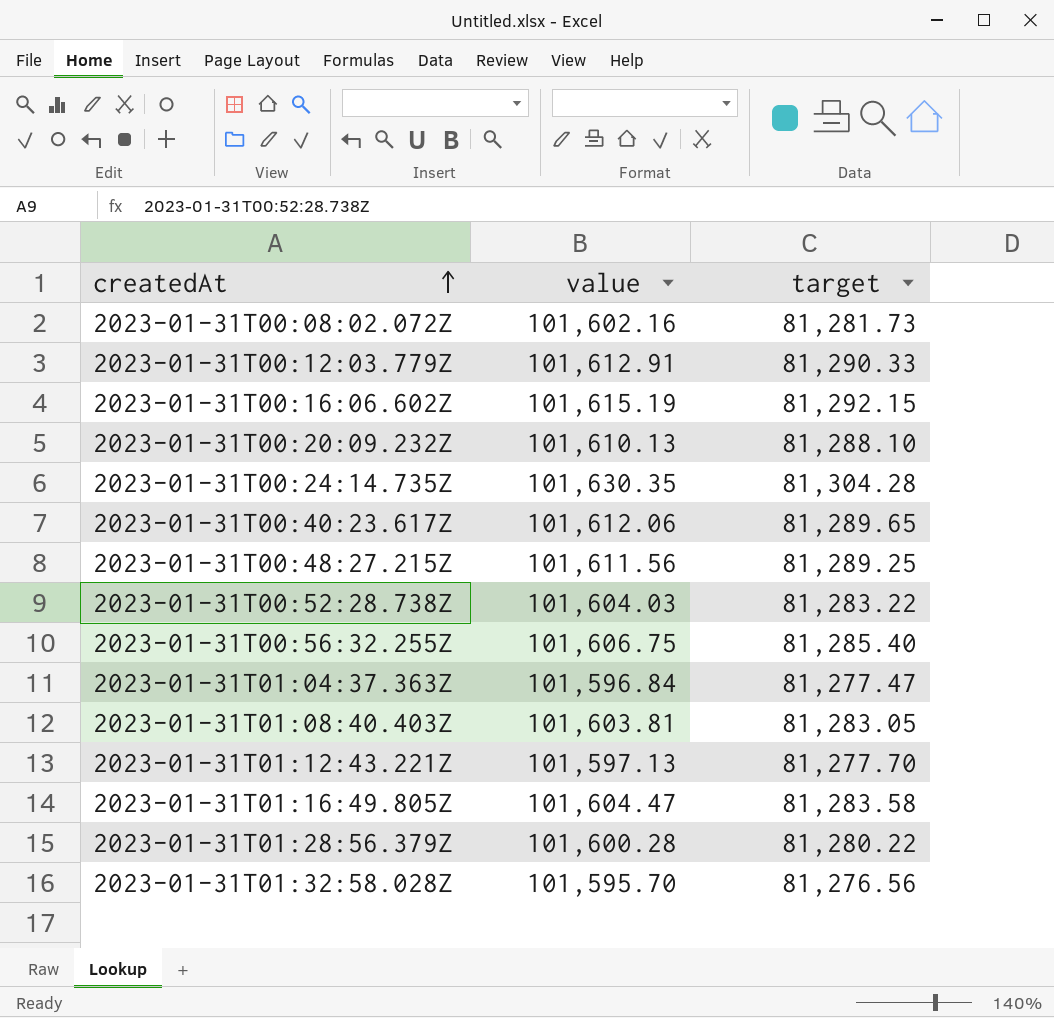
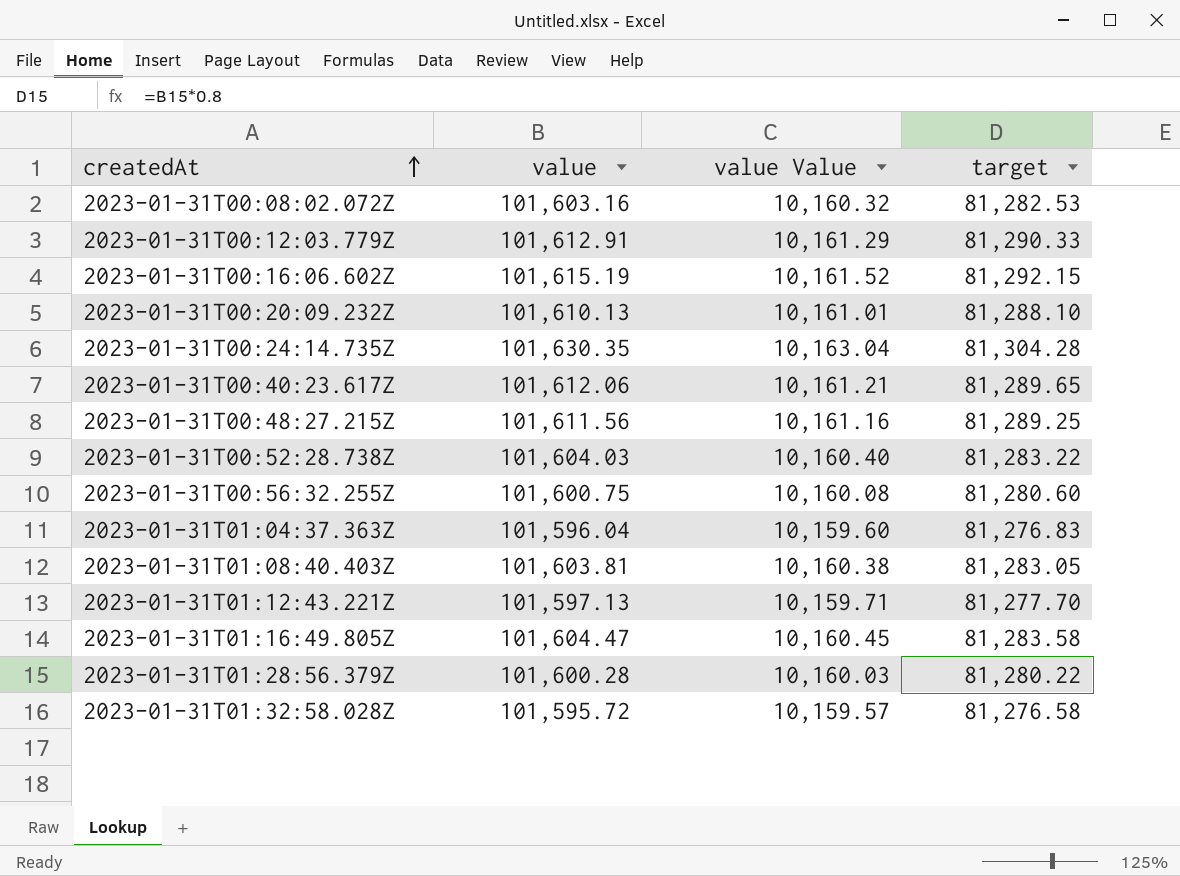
column value Value | formula: none -> [value] * 0.1
2023-01-31T00:08:02.072Z | value: 101,602.16 -> 101,603.16
2023-01-31T00:08:02.072Z | target: 81,281.73 -> 81,282.53
2023-01-31T00:56:32.255Z | value: 101,606.75 -> 101,600.75
2023-01-31T00:56:32.255Z | target: 81,285.40 -> 81,280.60
2023-01-31T01:04:37.363Z | value: 101,596.84 -> 101,596.04
2023-01-31T01:04:37.363Z | target: 81,277.47 -> 81,276.83
2023-01-31T01:32:58.028Z | value: 101,595.70 -> 101,595.72
2023-01-31T01:32:58.028Z | target: 81,276.56 -> 81,276.58

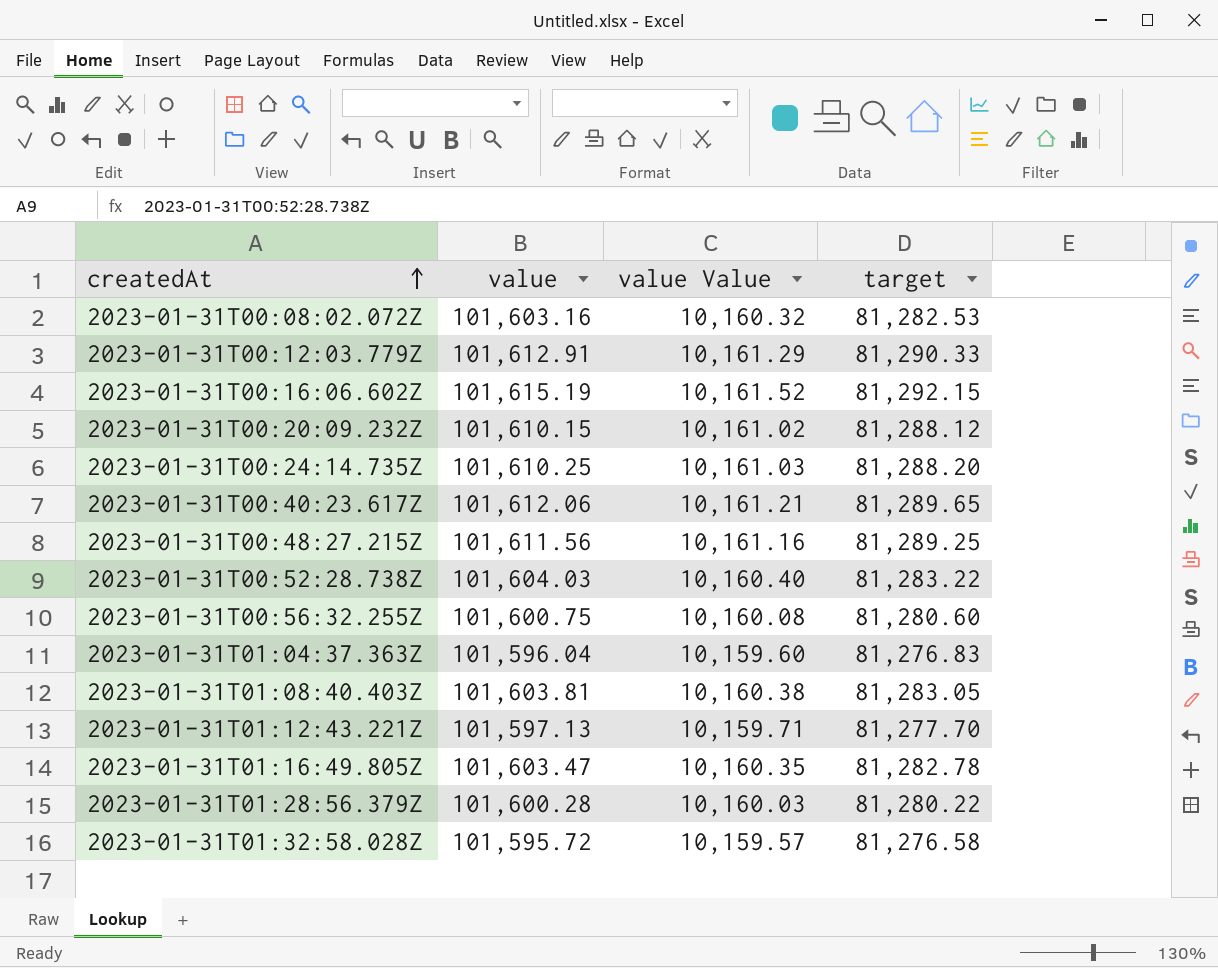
2023-01-31T00:20:09.232Z | value: 101,610.13 -> 101,610.15
2023-01-31T00:20:09.232Z | value Value: 10,161.01 -> 10,161.02
2023-01-31T00:20:09.232Z | target: 81,288.10 -> 81,288.12
2023-01-31T00:24:14.735Z | value: 101,630.35 -> 101,610.25
2023-01-31T00:24:14.735Z | value Value: 10,163.04 -> 10,161.03
2023-01-31T00:24:14.735Z | target: 81,304.28 -> 81,288.20
2023-01-31T01:16:49.805Z | value: 101,604.47 -> 101,603.47
2023-01-31T01:16:49.805Z | value Value: 10,160.45 -> 10,160.35
2023-01-31T01:16:49.805Z | target: 81,283.58 -> 81,282.78

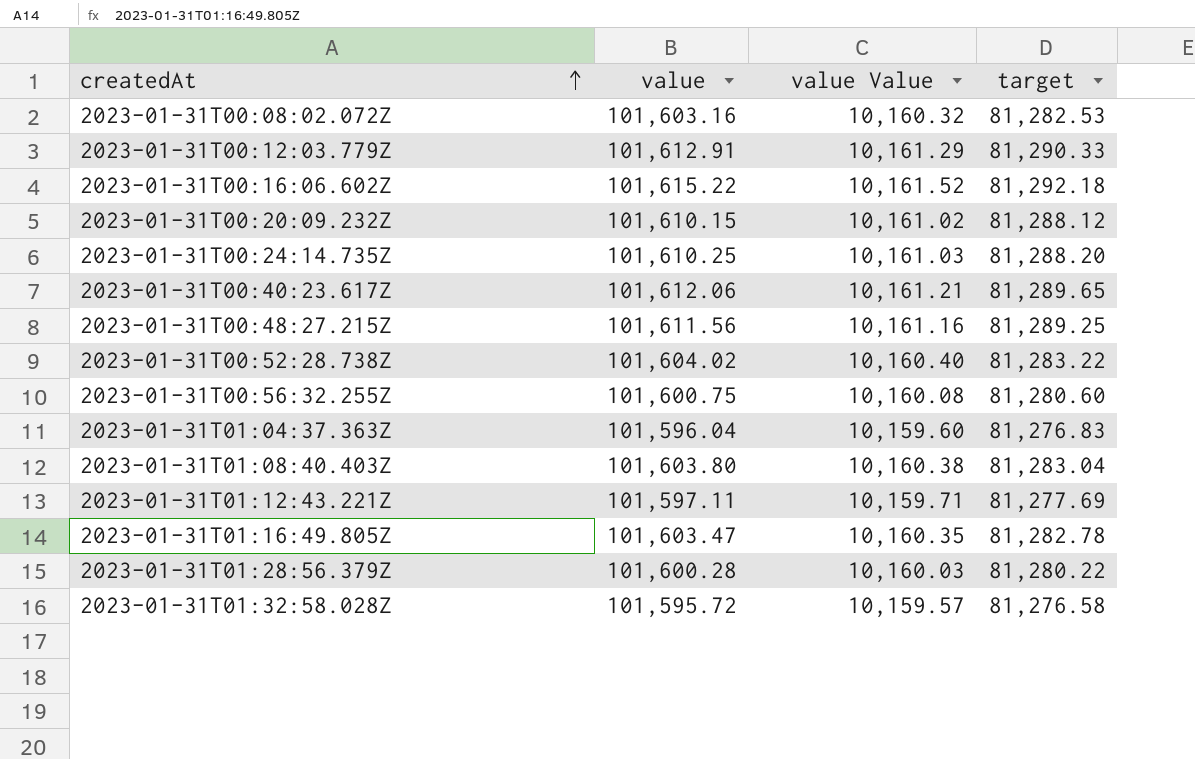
2023-01-31T00:16:06.602Z | value: 101,615.19 -> 101,615.22
2023-01-31T00:16:06.602Z | target: 81,292.15 -> 81,292.18
2023-01-31T00:52:28.738Z | value: 101,604.03 -> 101,604.02
2023-01-31T01:08:40.403Z | value: 101,603.81 -> 101,603.80
2023-01-31T01:08:40.403Z | target: 81,283.05 -> 81,283.04
2023-01-31T01:12:43.221Z | value: 101,597.13 -> 101,597.11
2023-01-31T01:12:43.221Z | target: 81,277.70 -> 81,277.69

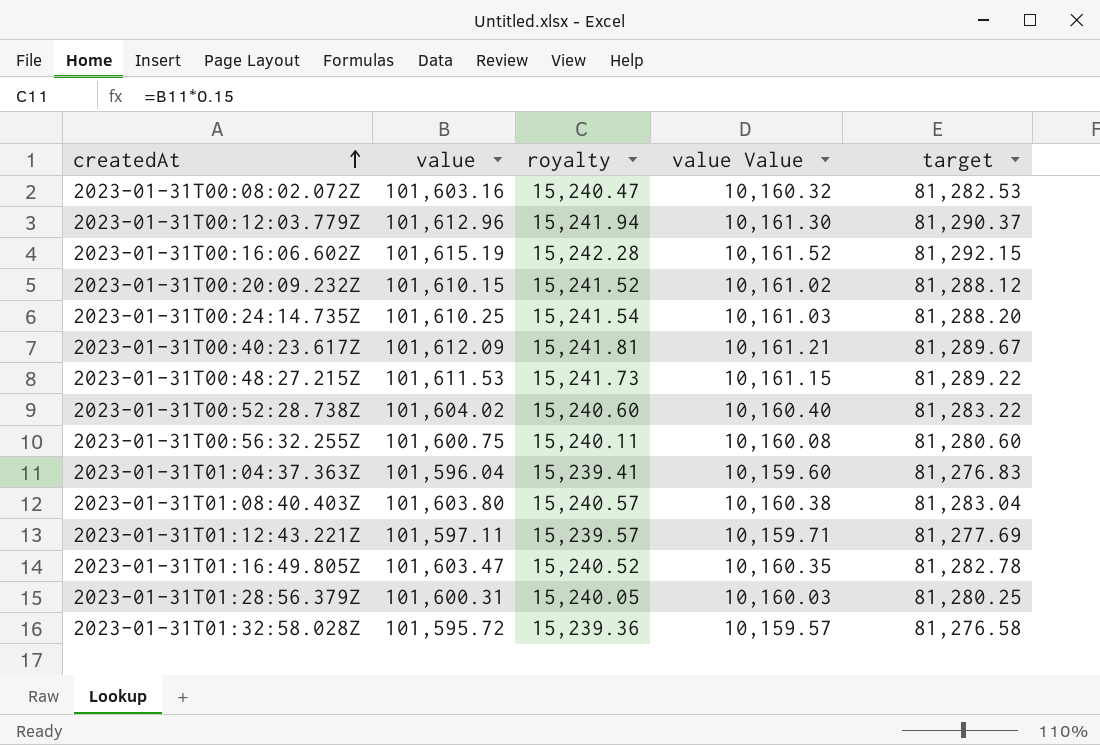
column royalty | formula: none -> [value] * 0.15
2023-01-31T00:12:03.779Z | value: 101,612.91 -> 101,612.96
2023-01-31T00:12:03.779Z | value Value: 10,161.29 -> 10,161.30
2023-01-31T00:12:03.779Z | target: 81,290.33 -> 81,290.37
2023-01-31T00:16:06.602Z | value: 101,615.22 -> 101,615.19
2023-01-31T00:16:06.602Z | target: 81,292.18 -> 81,292.15
2023-01-31T00:40:23.617Z | value: 101,612.06 -> 101,612.09
2023-01-31T00:40:23.617Z | target: 81,289.65 -> 81,289.67
2023-01-31T00:48:27.215Z | value: 101,611.56 -> 101,611.53
2023-01-31T00:48:27.215Z | value Value: 10,161.16 -> 10,161.15
2023-01-31T00:48:27.215Z | target: 81,289.25 -> 81,289.22
2023-01-31T01:28:56.379Z | value: 101,600.28 -> 101,600.31
2023-01-31T01:28:56.379Z | target: 81,280.22 -> 81,280.25

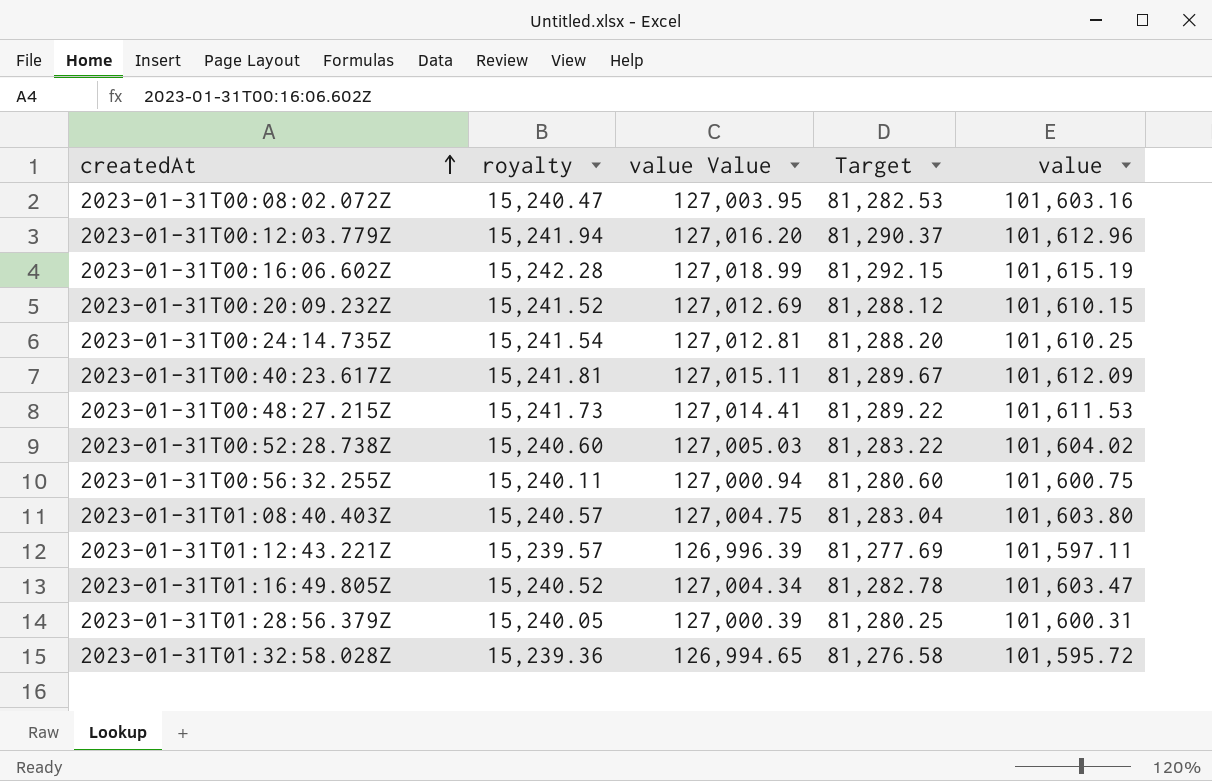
column value Value | formula: [value] * 0.1 -> [value] * 1.25
column name: target -> Target
column value | position: 2 -> 5
row 2023-01-31T01:04:37.363Z: 101,596.04 | 15,239.41 | 10,159.60 | 81,276.83 -> none

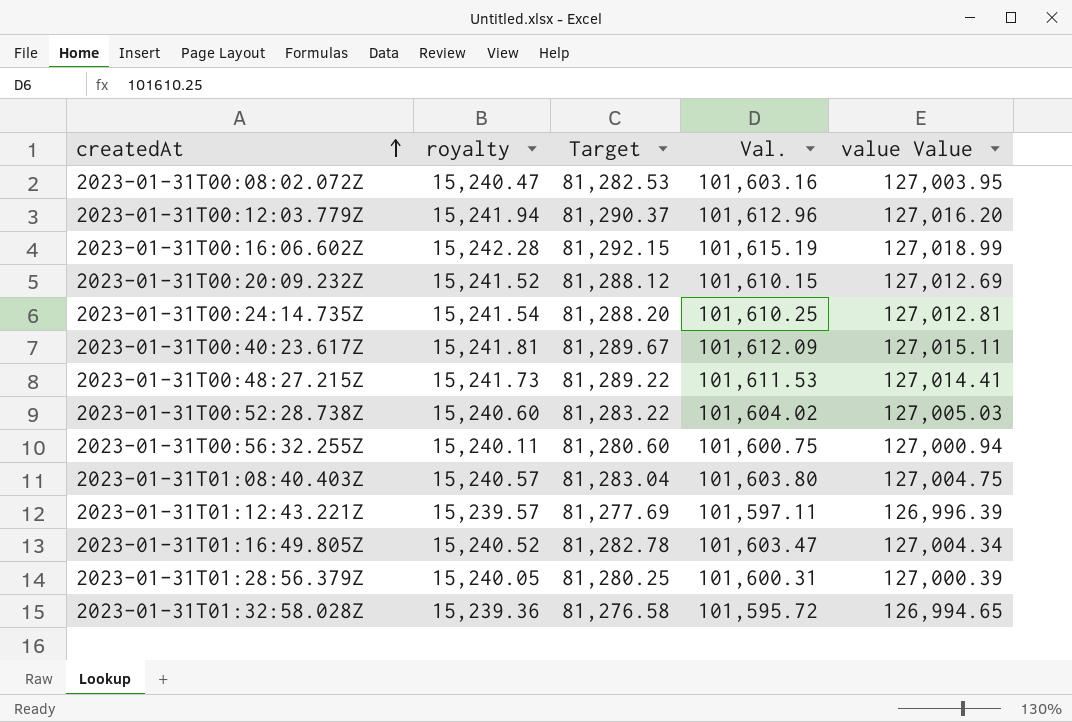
column name: value -> Val.
column value Value | position: 3 -> 5

